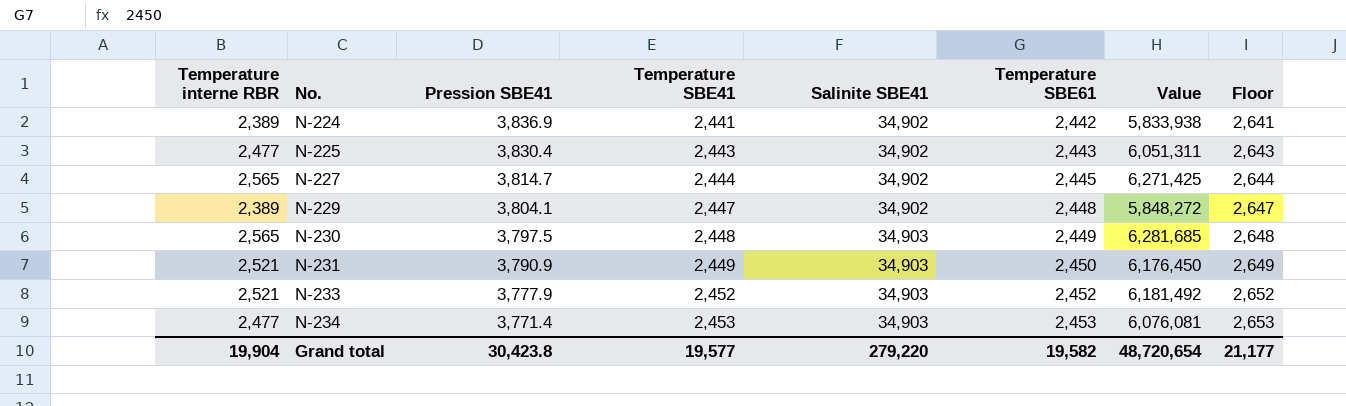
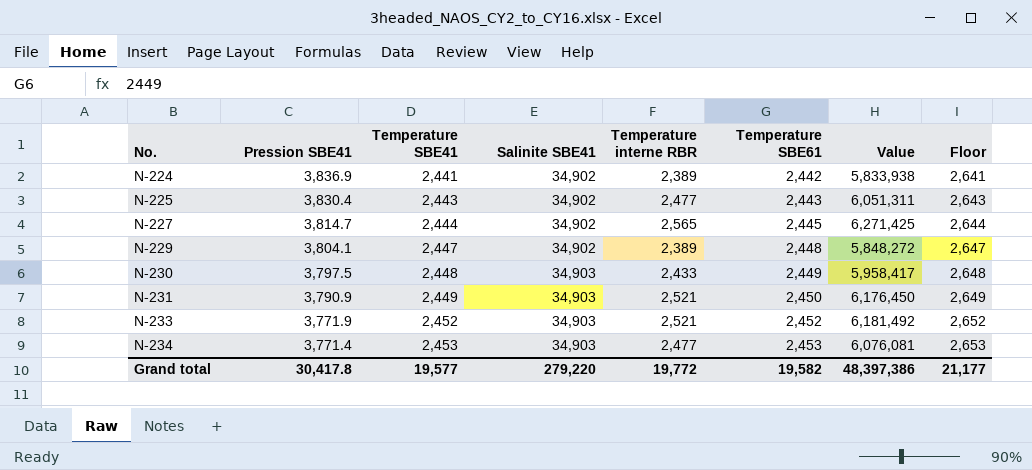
column Temperature interne RBR | position: 1 -> 5
N-230 | Temperature interne RBR: 2,565 -> 2,433
N-230 | Value: 6,281,685 -> 5,958,417
N-233 | Pression SBE41: 3,777.9 -> 3,771.9
Grand total | Pression SBE41: 30,423.8 -> 30,417.8
Grand total | Temperature interne RBR: 19,904 -> 19,772
Grand total | Value: 48,720,654 -> 48,397,386

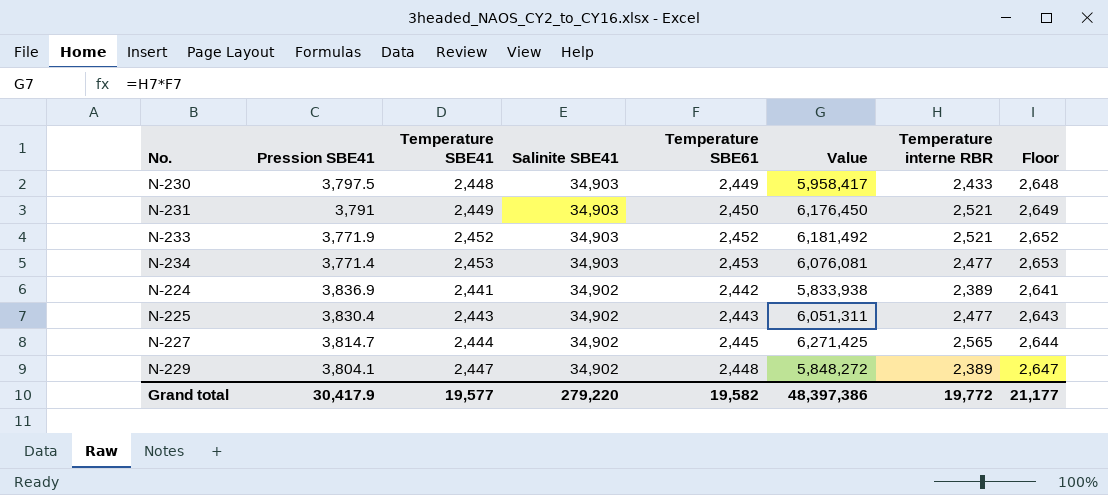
row order: No. ascending -> Salinite SBE41 descending
column Temperature interne RBR | position: 5 -> 7
N-231 | Pression SBE41: 3,790.9 -> 3,791
Grand total | Pression SBE41: 30,417.8 -> 30,417.9

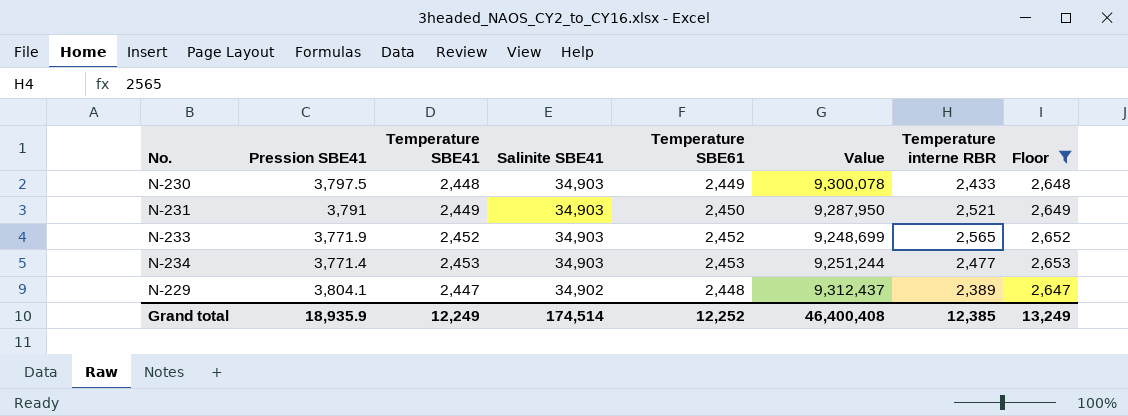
filter: none -> Floor >= 2,647
column Value | formula: [Temperature SBE61] * [Temperature interne RBR] -> [Pression SBE41] * [Temperature SBE61]
N-233 | Temperature interne RBR: 2,521 -> 2,565
Grand total | Pression SBE41: 30,417.9 -> 18,935.9
Grand total | Temperature SBE41: 19,577 -> 12,249
Grand total | Salinite SBE41: 279,220 -> 174,514
Grand total | Temperature SBE61: 19,582 -> 12,252
Grand total | Value: 48,397,386 -> 46,400,408
Grand total | Temperature interne RBR: 19,772 -> 12,385
Grand total | Floor: 21,177 -> 13,249

